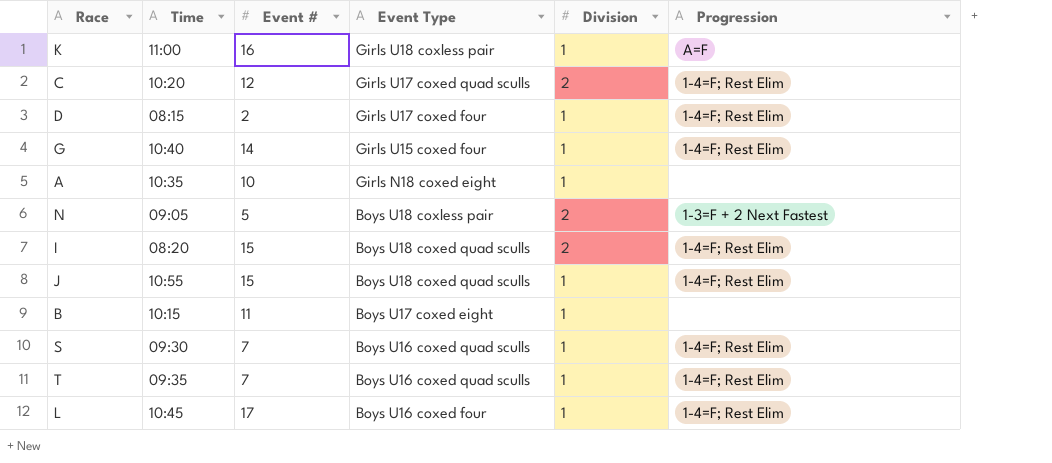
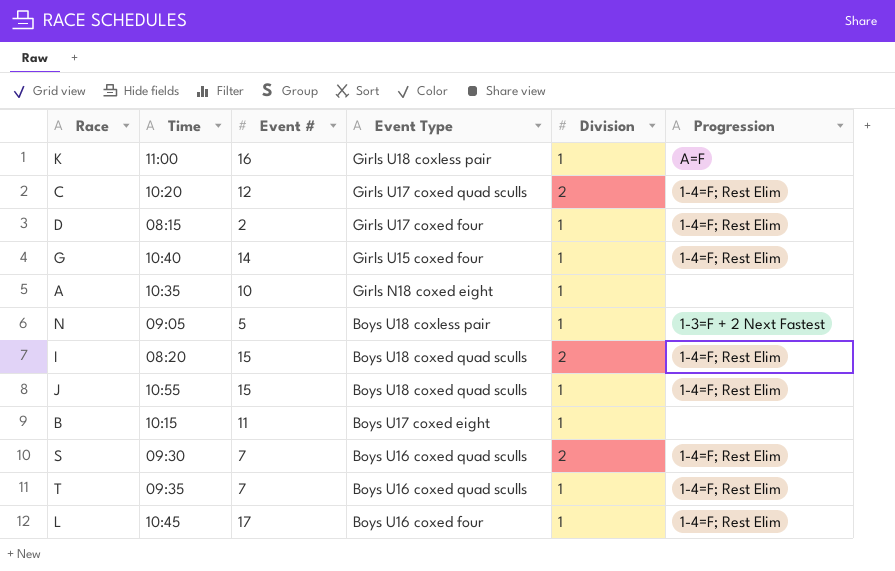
N | Division: 2 -> 1
S | Division: 1 -> 2

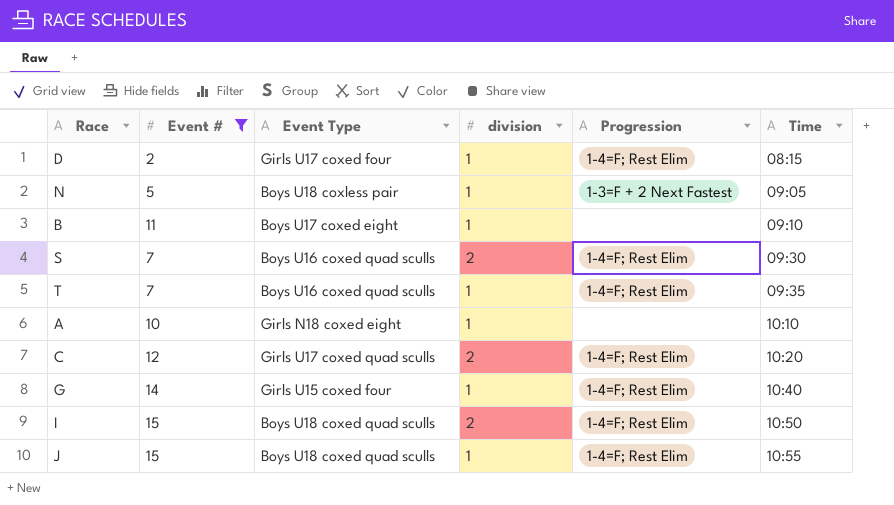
filter: none -> Event # <= 15
row order: Event Type descending -> Time ascending
column name: Division -> division
column Time | position: 2 -> 6
B | Time: 10:15 -> 09:10
A | Time: 10:35 -> 10:10
I | Time: 08:20 -> 10:50

